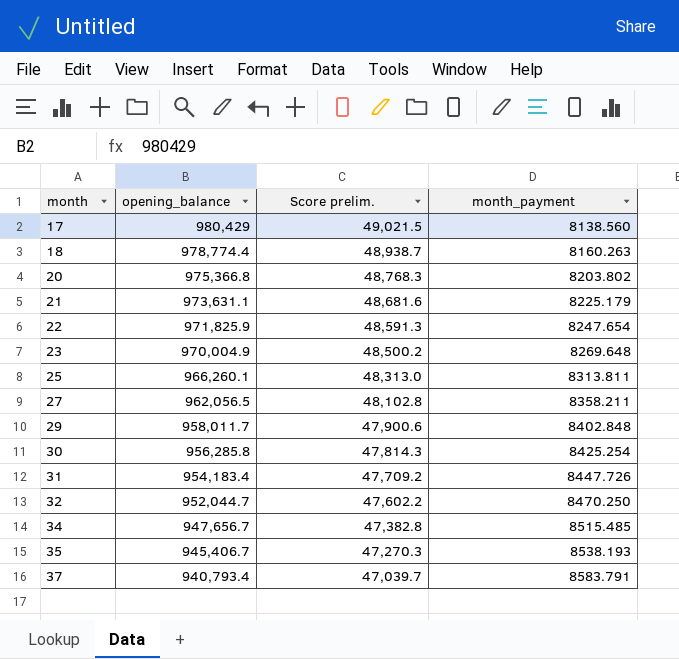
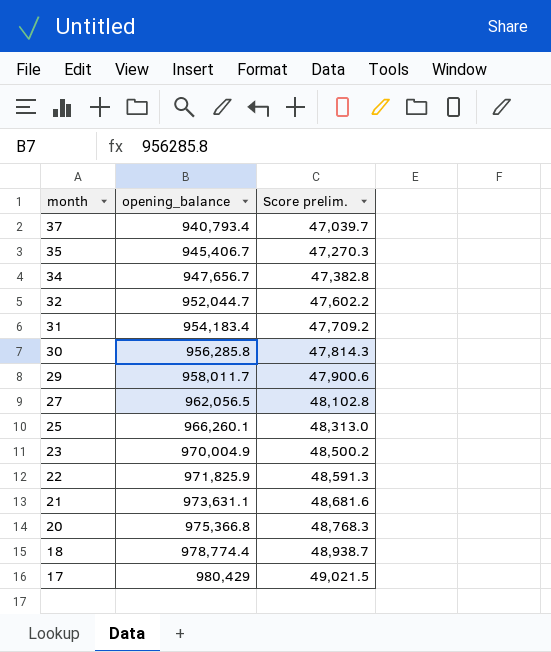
row order: month ascending -> month descending
column month_payment | position: 4 -> none

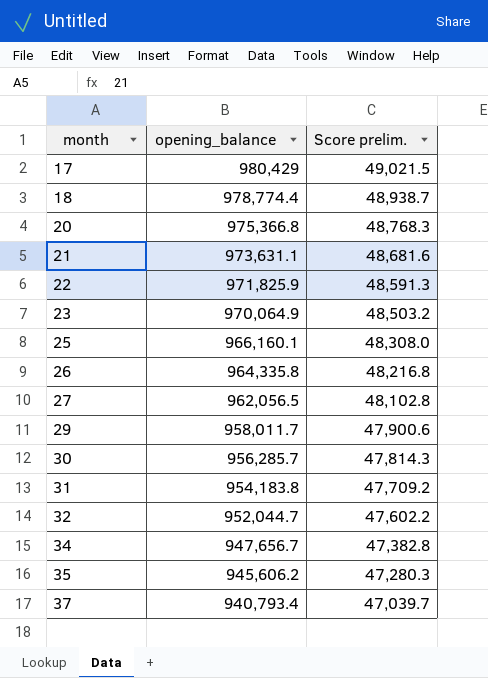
row order: month descending -> month ascending
23 | opening_balance: 970,004.9 -> 970,064.9
23 | Score prelim.: 48,500.2 -> 48,503.2
25 | opening_balance: 966,260.1 -> 966,160.1
25 | Score prelim.: 48,313.0 -> 48,308.0
row 26: none -> 964,335.8 | 48,216.8
30 | opening_balance: 956,285.8 -> 956,285.7
31 | opening_balance: 954,183.4 -> 954,183.8
35 | opening_balance: 945,406.7 -> 945,606.2
35 | Score prelim.: 47,270.3 -> 47,280.3

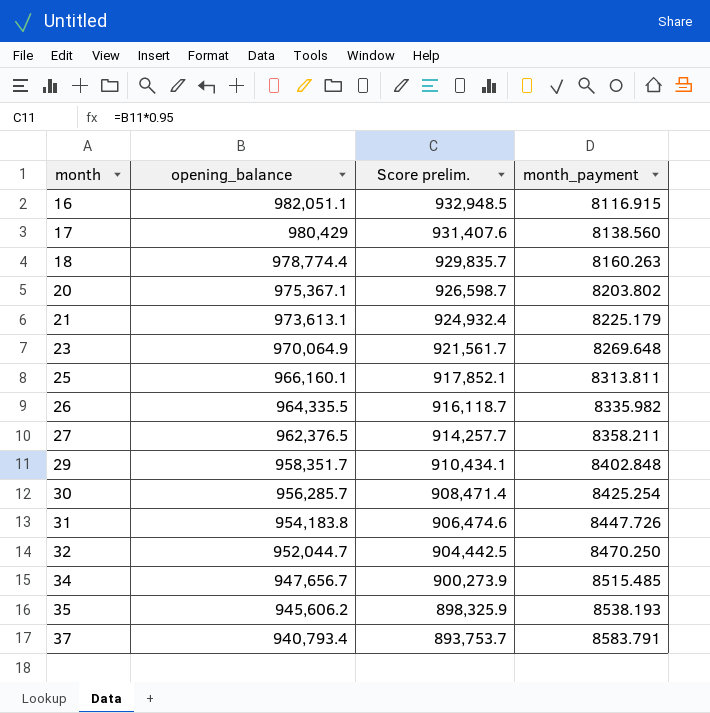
column Score prelim. | formula: [opening_balance] * 0.05 -> [opening_balance] * 0.95
column month_payment | position: none -> 4
row 22: 971,825.9 | 48,591.3 -> none
row 16: none -> 982,051.1 | 932,948.5 | 8116.915
20 | opening_balance: 975,366.8 -> 975,367.1
21 | opening_balance: 973,631.1 -> 973,613.1
26 | opening_balance: 964,335.8 -> 964,335.5
27 | opening_balance: 962,056.5 -> 962,376.5
29 | opening_balance: 958,011.7 -> 958,351.7

